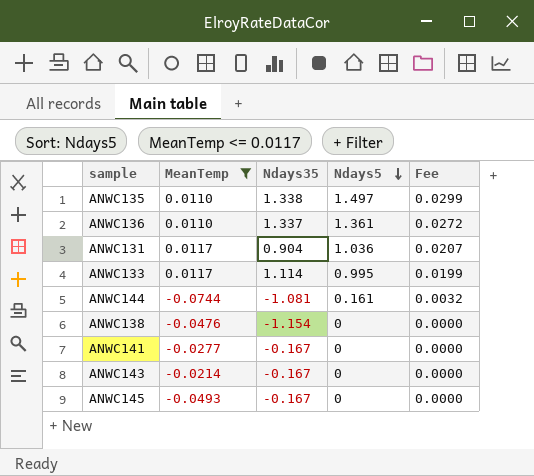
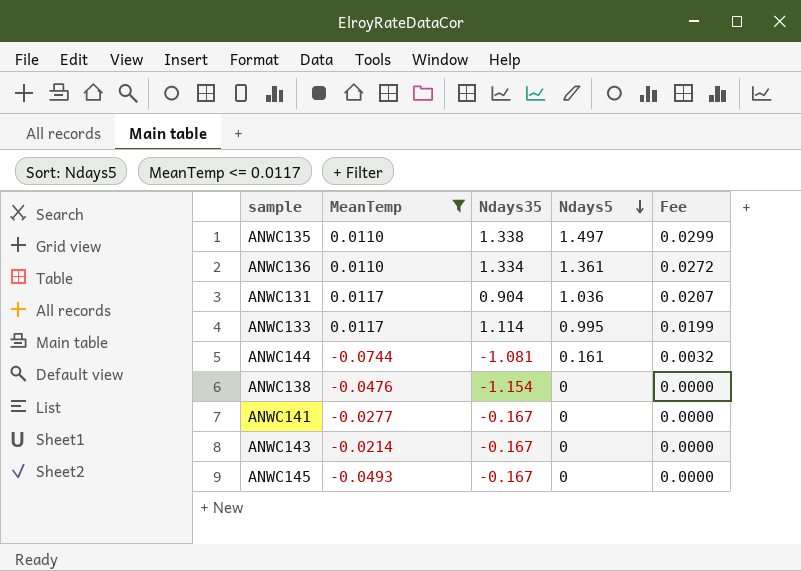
ANWC136 | Ndays35: 1.337 -> 1.334

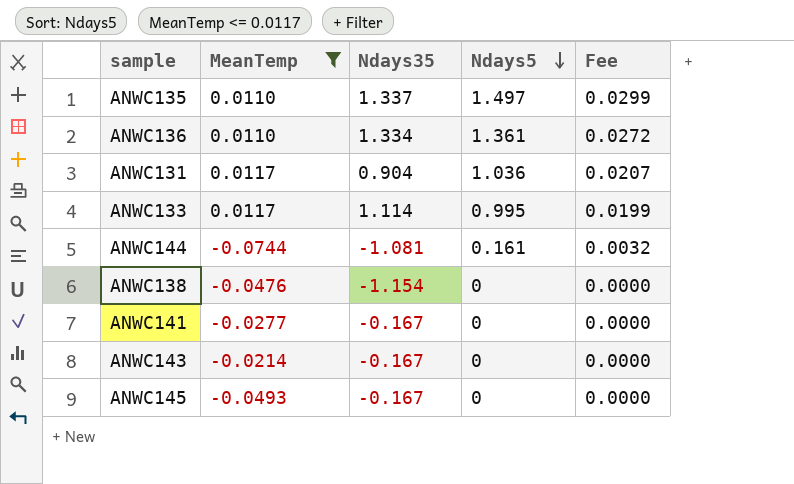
ANWC135 | Ndays35: 1.338 -> 1.337

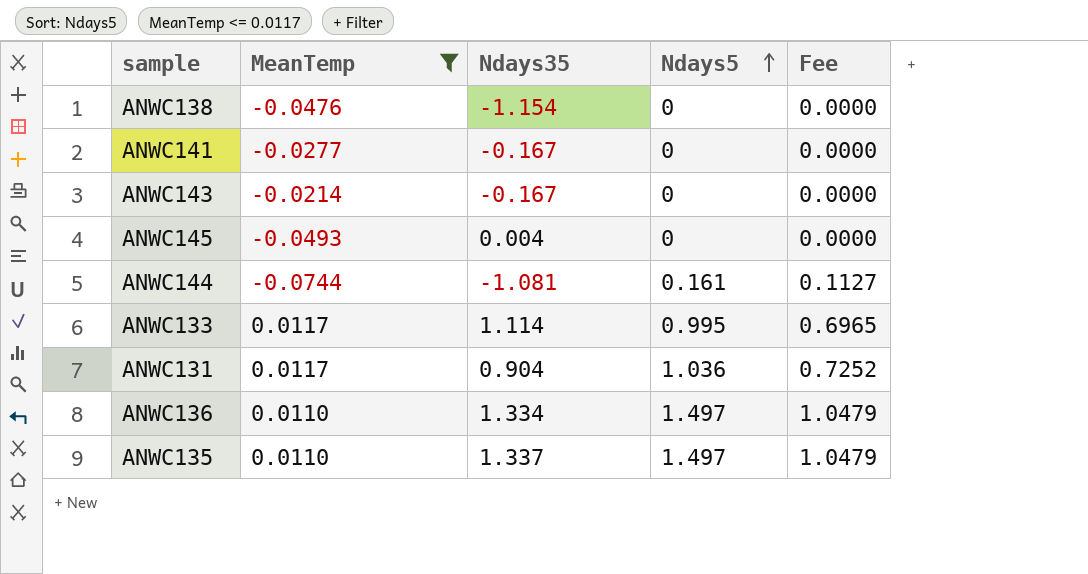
row order: Ndays5 descending -> Ndays5 ascending
column Fee | formula: [Ndays5] * 0.02 -> [Ndays5] * 0.7
ANWC145 | Ndays35: -0.167 -> 0.004
ANWC136 | Ndays5: 1.361 -> 1.497

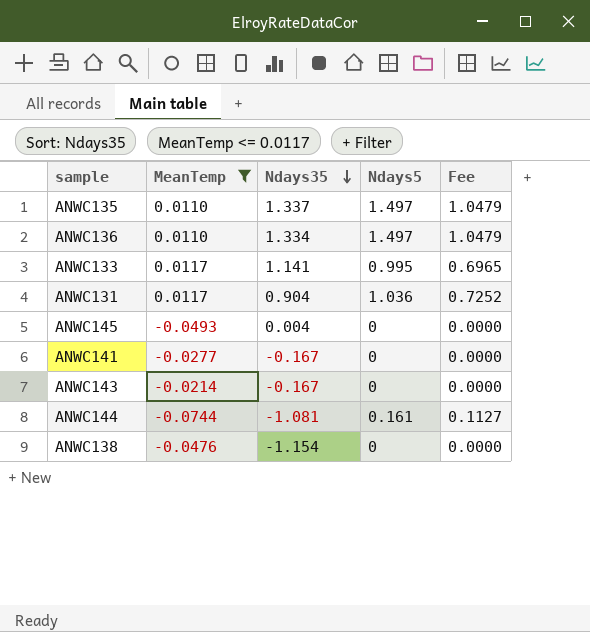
row order: Ndays5 ascending -> Ndays35 descending
ANWC133 | Ndays35: 1.114 -> 1.141

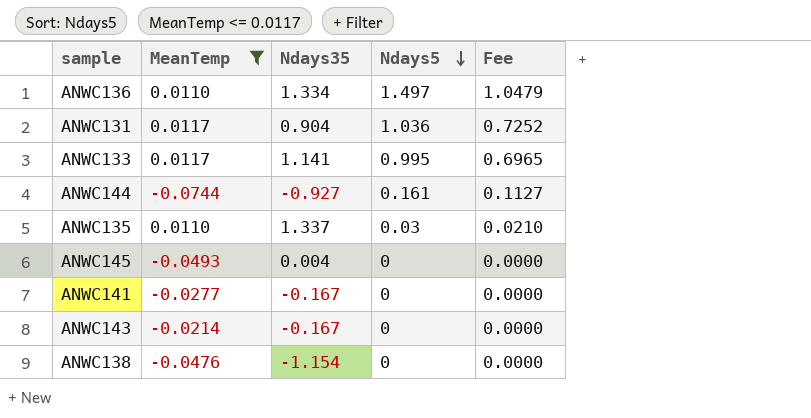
row order: Ndays35 descending -> Ndays5 descending
ANWC144 | Ndays35: -1.081 -> -0.927
ANWC135 | Ndays5: 1.497 -> 0.03
ANWC135 | Fee: 1.0479 -> 0.0210

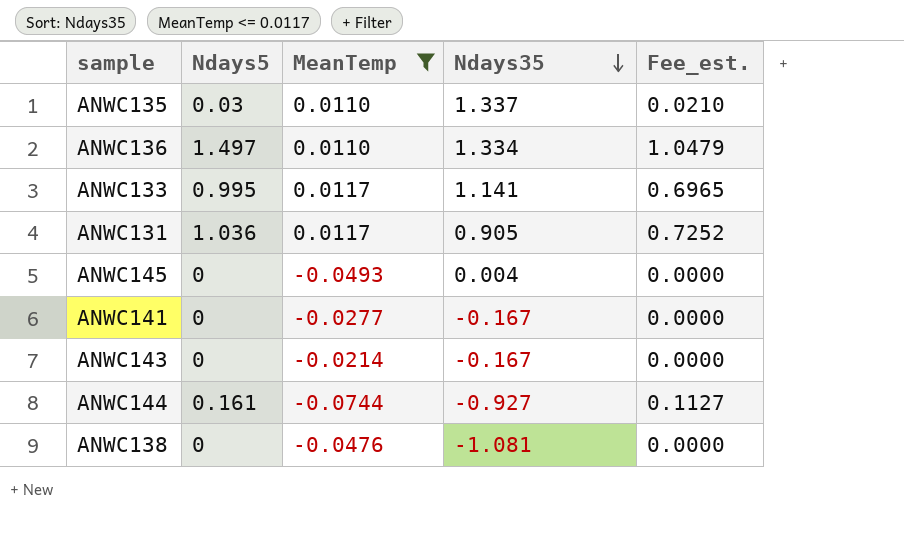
row order: Ndays5 descending -> Ndays35 descending
column Ndays5 | position: 4 -> 2
column name: Fee -> Fee_est.
ANWC131 | Ndays35: 0.904 -> 0.905
ANWC138 | Ndays35: -1.154 -> -1.081

